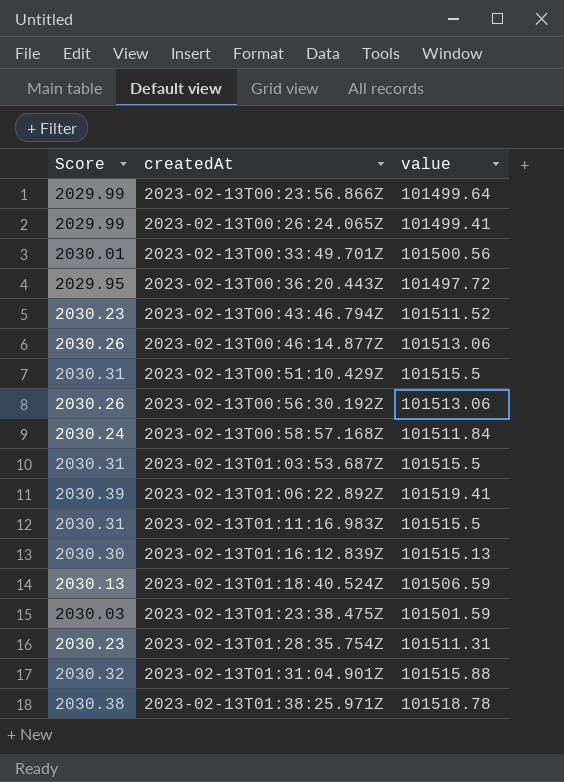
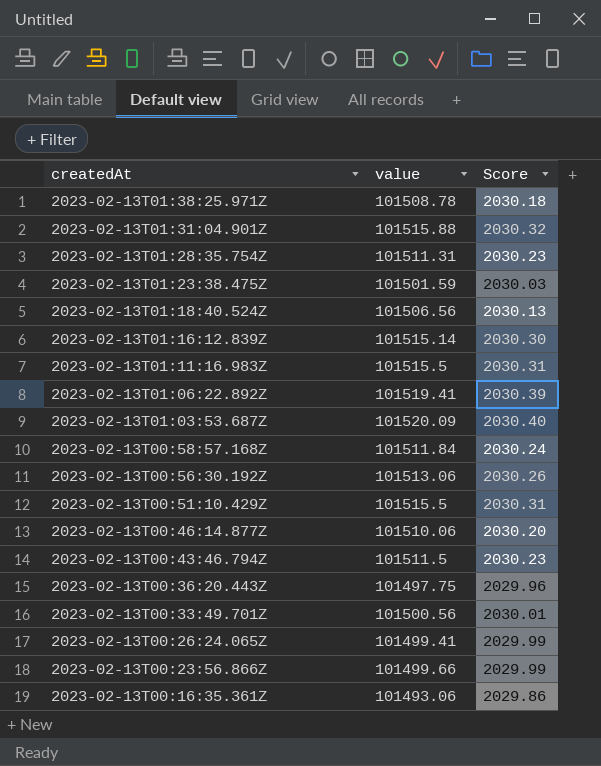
row order: createdAt ascending -> createdAt descending
column Score | position: 1 -> 3
2023-02-13T01:38:25.971Z | value: 101518.78 -> 101508.78
2023-02-13T01:38:25.971Z | Score: 2030.38 -> 2030.18
2023-02-13T01:18:40.524Z | value: 101506.59 -> 101506.56
2023-02-13T01:16:12.839Z | value: 101515.13 -> 101515.14
2023-02-13T01:03:53.687Z | value: 101515.5 -> 101520.09
2023-02-13T01:03:53.687Z | Score: 2030.31 -> 2030.40
2023-02-13T00:46:14.877Z | value: 101513.06 -> 101510.06
2023-02-13T00:46:14.877Z | Score: 2030.26 -> 2030.20
2023-02-13T00:43:46.794Z | value: 101511.52 -> 101511.5
2023-02-13T00:36:20.443Z | value: 101497.72 -> 101497.75
2023-02-13T00:36:20.443Z | Score: 2029.95 -> 2029.96
2023-02-13T00:23:56.866Z | value: 101499.64 -> 101499.66
row 2023-02-13T00:16:35.361Z: none -> 101493.06 | 2029.86

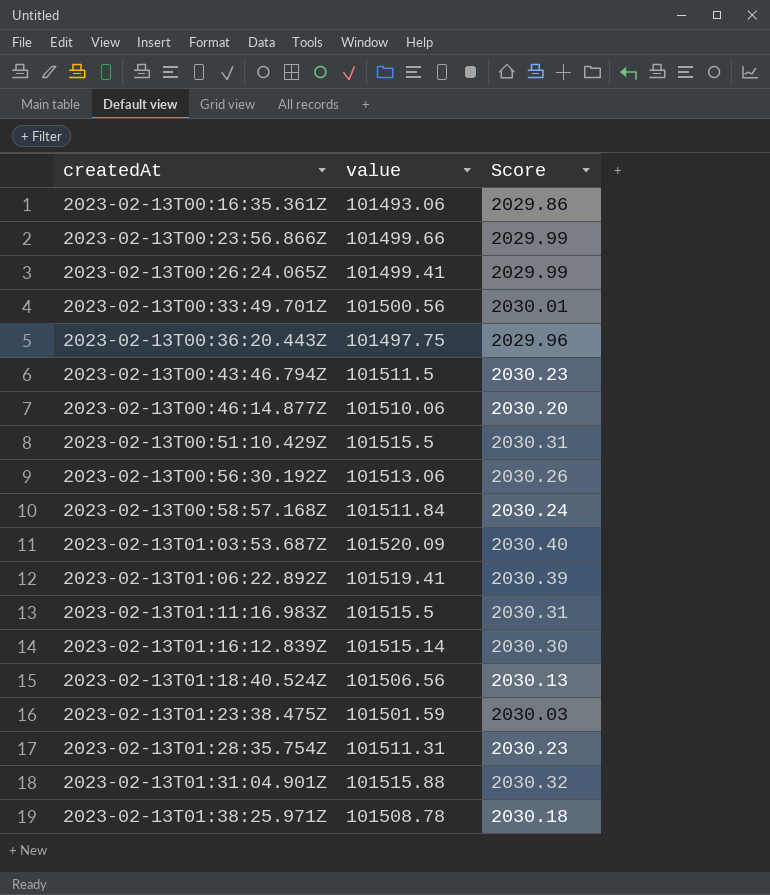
row order: createdAt descending -> createdAt ascending

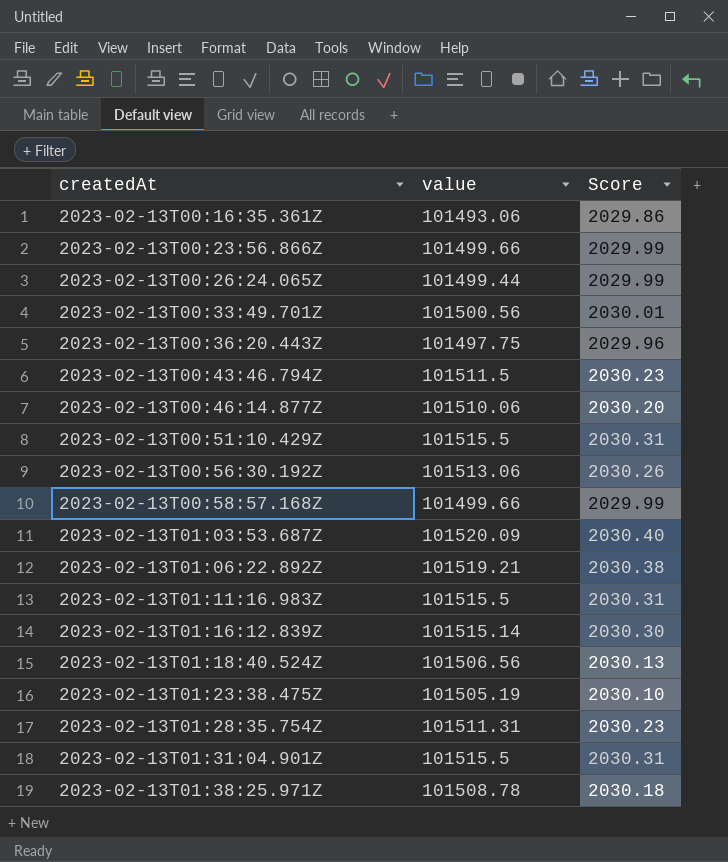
2023-02-13T00:26:24.065Z | value: 101499.41 -> 101499.44
2023-02-13T00:58:57.168Z | value: 101511.84 -> 101499.66
2023-02-13T00:58:57.168Z | Score: 2030.24 -> 2029.99
2023-02-13T01:06:22.892Z | value: 101519.41 -> 101519.21
2023-02-13T01:06:22.892Z | Score: 2030.39 -> 2030.38
2023-02-13T01:23:38.475Z | value: 101501.59 -> 101505.19
2023-02-13T01:23:38.475Z | Score: 2030.03 -> 2030.10
2023-02-13T01:31:04.901Z | value: 101515.88 -> 101515.5
2023-02-13T01:31:04.901Z | Score: 2030.32 -> 2030.31

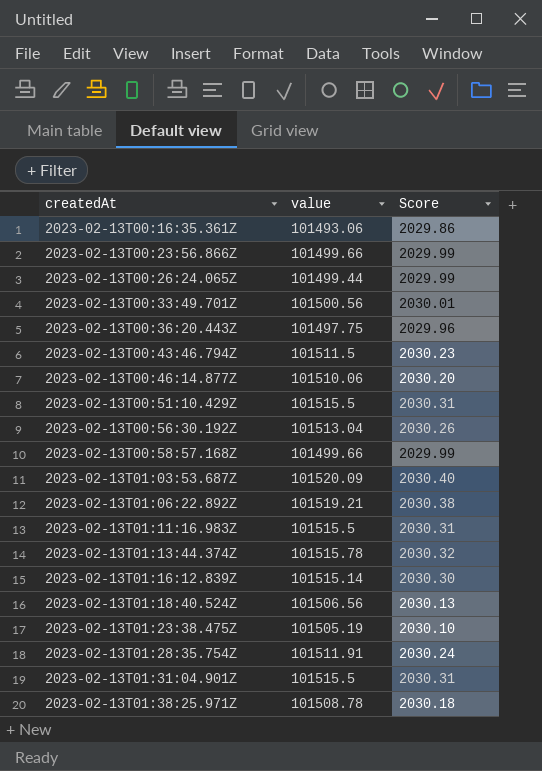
2023-02-13T00:56:30.192Z | value: 101513.06 -> 101513.04
row 2023-02-13T01:13:44.374Z: none -> 101515.78 | 2030.32
2023-02-13T01:28:35.754Z | value: 101511.31 -> 101511.91
2023-02-13T01:28:35.754Z | Score: 2030.23 -> 2030.24

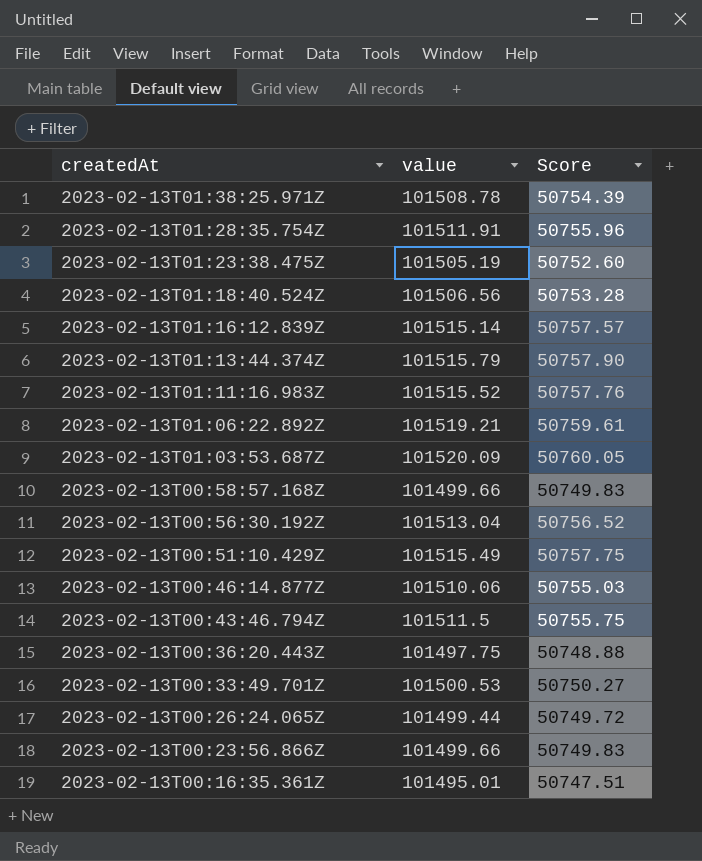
row order: createdAt ascending -> createdAt descending
column Score | formula: [value] * 0.02 -> [value] * 0.5
row 2023-02-13T01:31:04.901Z: 101515.5 | 2030.31 -> none
2023-02-13T01:13:44.374Z | value: 101515.78 -> 101515.79
2023-02-13T01:11:16.983Z | value: 101515.5 -> 101515.52
2023-02-13T00:51:10.429Z | value: 101515.5 -> 101515.49
2023-02-13T00:33:49.701Z | value: 101500.56 -> 101500.53
2023-02-13T00:16:35.361Z | value: 101493.06 -> 101495.01

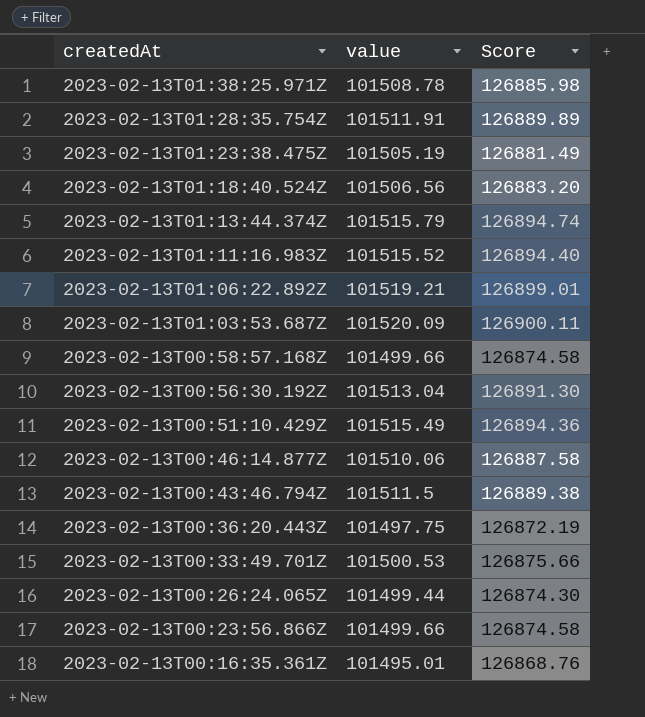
column Score | formula: [value] * 0.5 -> [value] * 1.25
row 2023-02-13T01:16:12.839Z: 101515.14 | 50757.57 -> none

